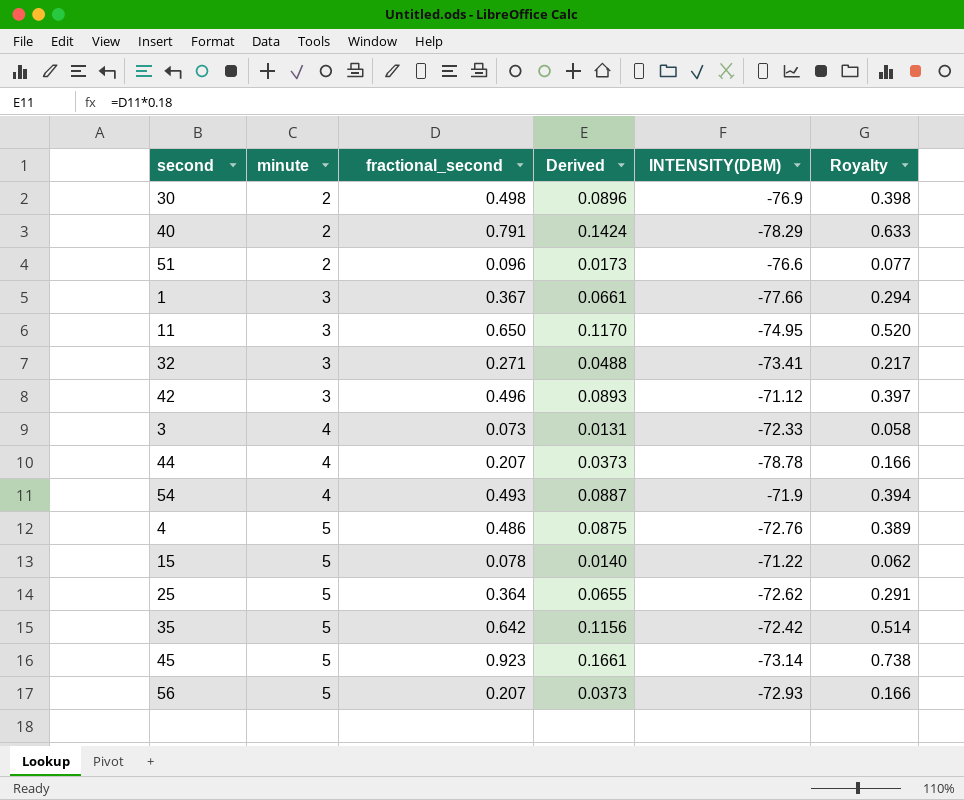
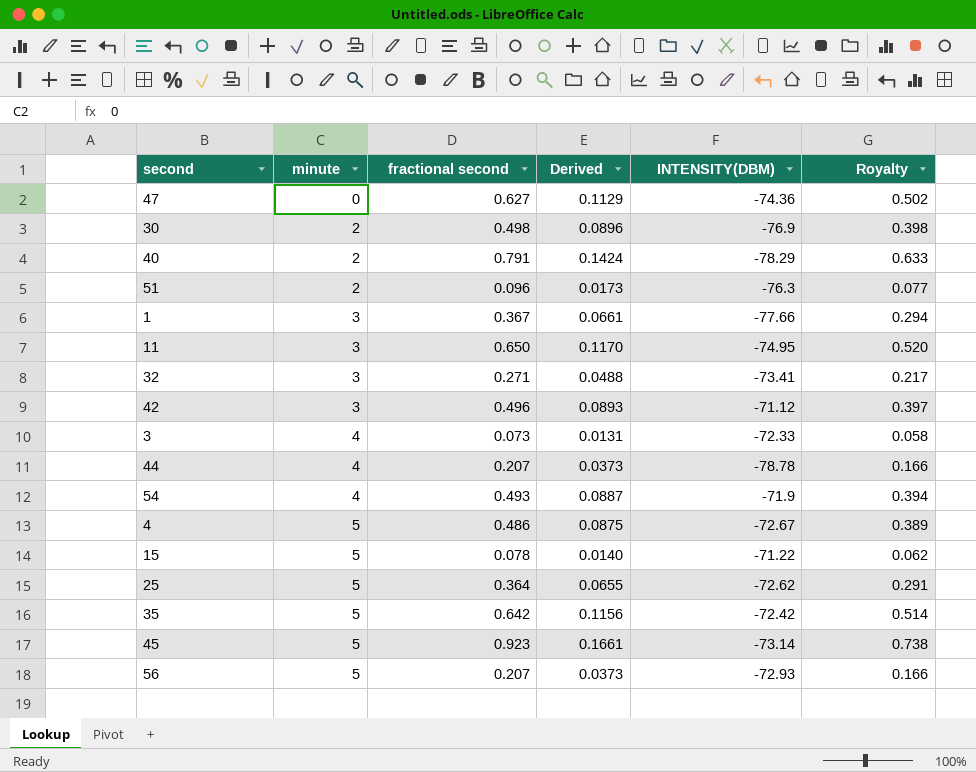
column name: fractional_second -> fractional second
row 47: none -> 0 | 0.627 | 0.1129 | -74.36 | 0.502
51 | INTENSITY(DBM): -76.6 -> -76.3
4 | INTENSITY(DBM): -72.76 -> -72.67

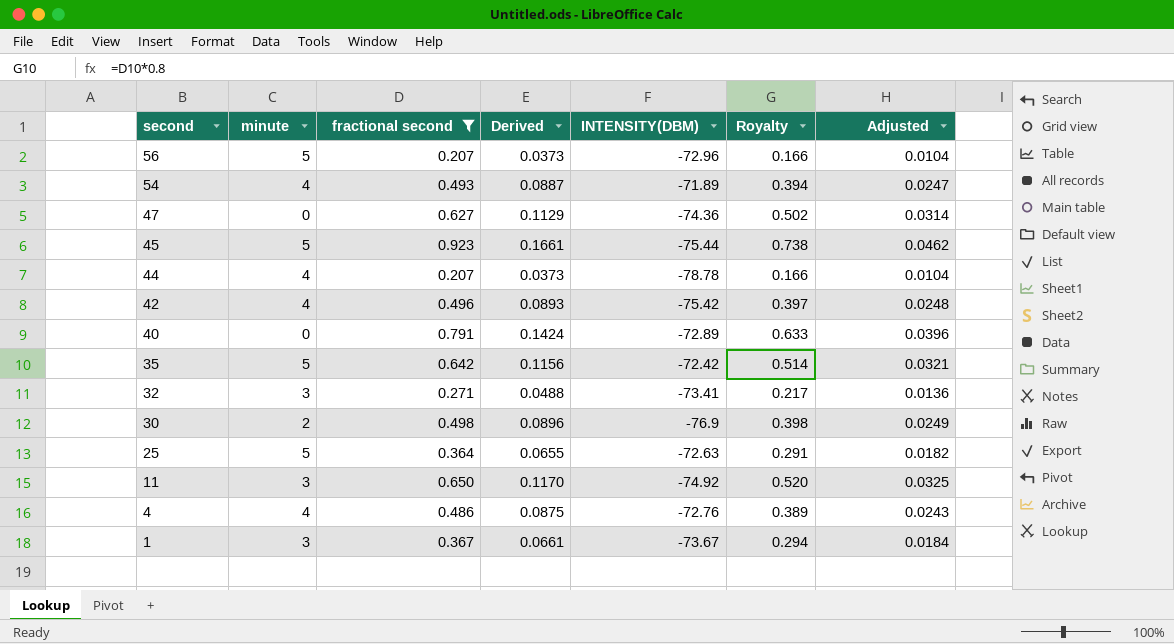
filter: none -> fractional second >= 0.207
row order: minute ascending -> second descending
column Adjusted | formula: none -> [fractional second] * 0.05
56 | INTENSITY(DBM): -72.93 -> -72.96
54 | INTENSITY(DBM): -71.9 -> -71.89
45 | INTENSITY(DBM): -73.14 -> -75.44
42 | minute: 3 -> 4
42 | INTENSITY(DBM): -71.12 -> -75.42
40 | minute: 2 -> 0
40 | INTENSITY(DBM): -78.29 -> -72.89
25 | INTENSITY(DBM): -72.62 -> -72.63
11 | INTENSITY(DBM): -74.95 -> -74.92
4 | minute: 5 -> 4
4 | INTENSITY(DBM): -72.67 -> -72.76
1 | INTENSITY(DBM): -77.66 -> -73.67

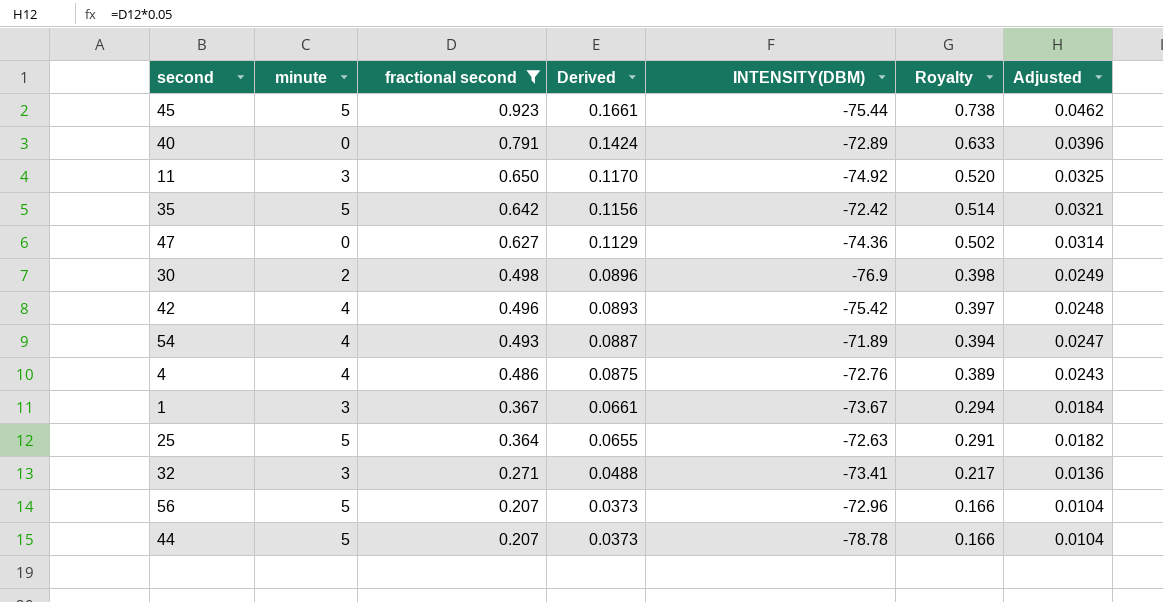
row order: second descending -> fractional second descending
44 | minute: 4 -> 5

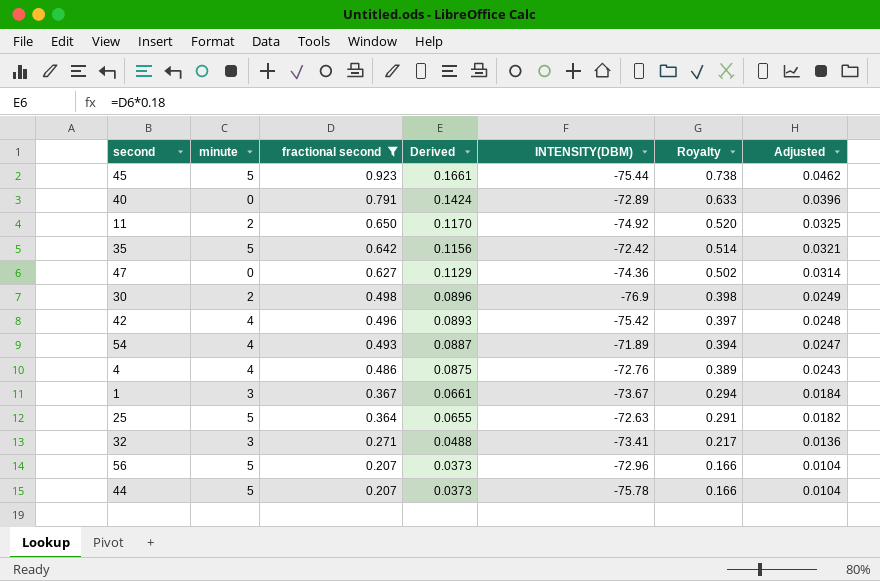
11 | minute: 3 -> 2
44 | INTENSITY(DBM): -78.78 -> -75.78

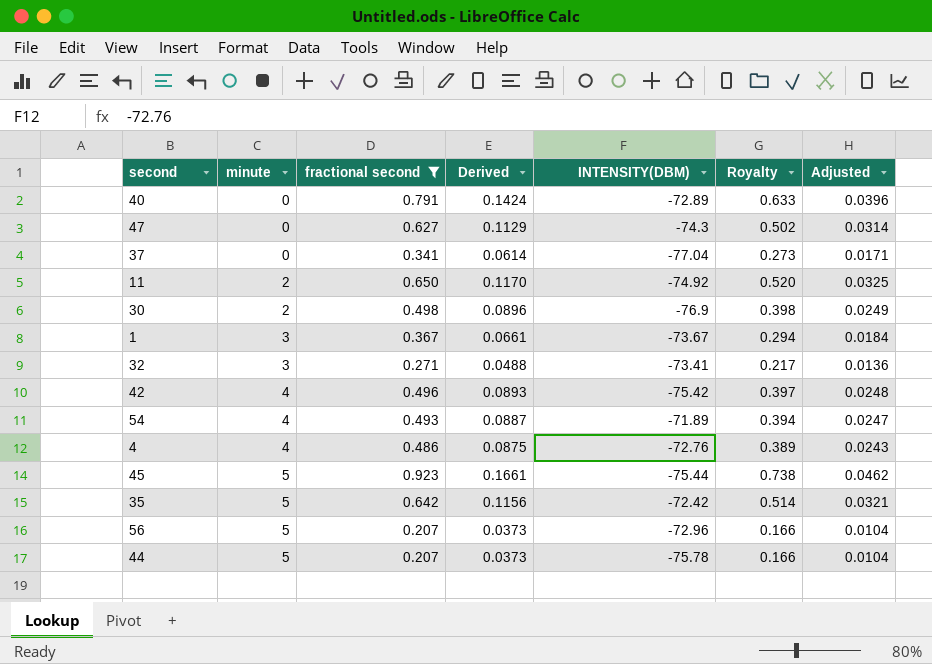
row order: fractional second descending -> minute ascending
row 25: 5 | 0.364 | 0.0655 | -72.63 | 0.291 | 0.0182 -> none
47 | INTENSITY(DBM): -74.36 -> -74.3
row 37: none -> 0 | 0.341 | 0.0614 | -77.04 | 0.273 | 0.0171

